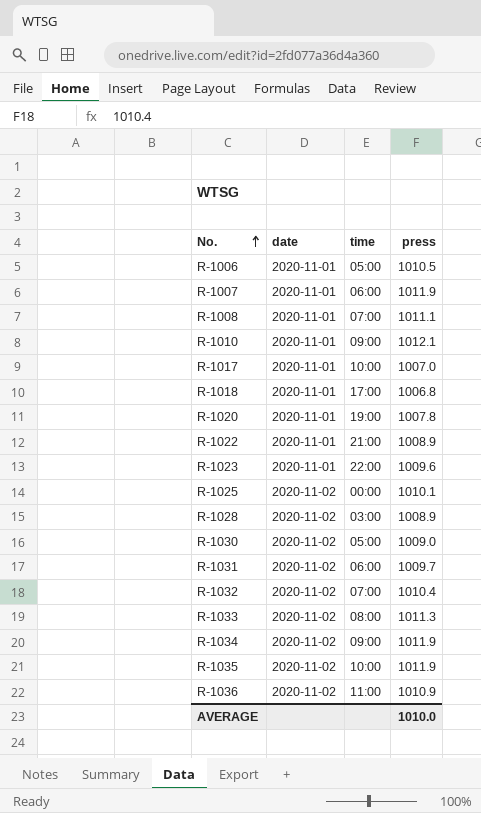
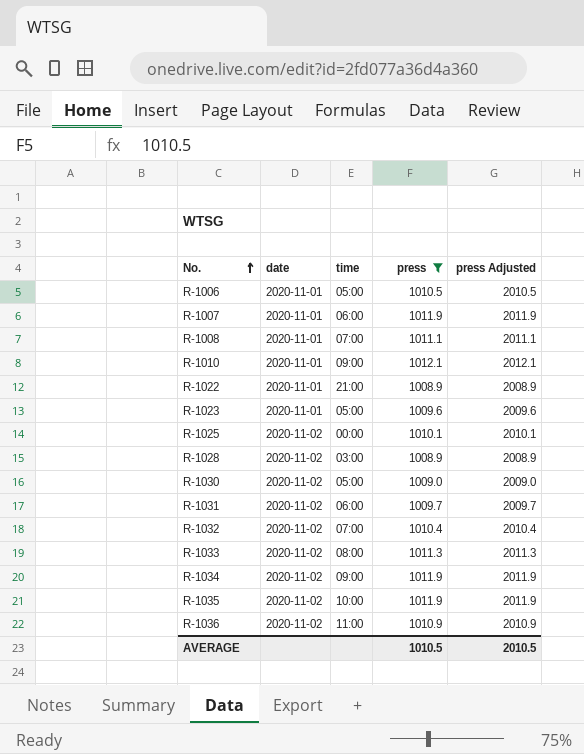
filter: none -> press >= 1008.9
column press Adjusted | formula: none -> [press] + 1000
R-1023 | time: 22:00 -> 05:00
AVERAGE | press: 1010.0 -> 1010.5

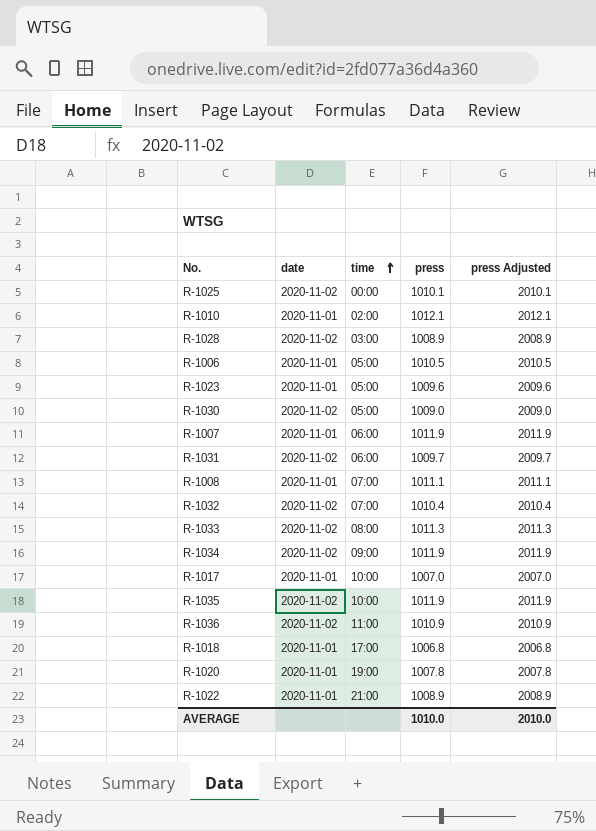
filter: press >= 1008.9 -> none
row order: No. ascending -> time ascending
R-1010 | time: 09:00 -> 02:00
AVERAGE | press: 1010.5 -> 1010.0
AVERAGE | press Adjusted: 2010.5 -> 2010.0

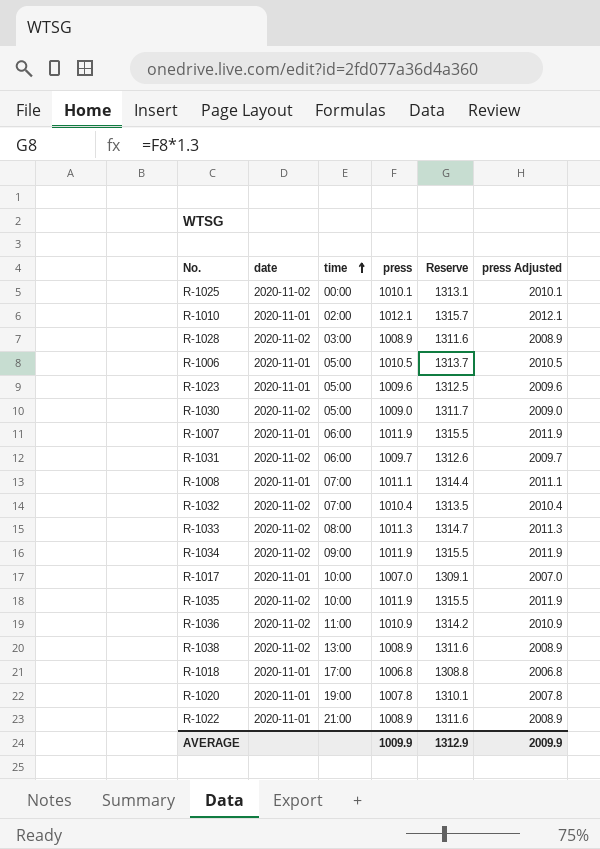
column Reserve | formula: none -> [press] * 1.3
row R-1038: none -> 2020-11-02 | 13:00 | 1008.9 | 1311.6 | 2008.9
AVERAGE | press: 1010.0 -> 1009.9
AVERAGE | press Adjusted: 2010.0 -> 2009.9

